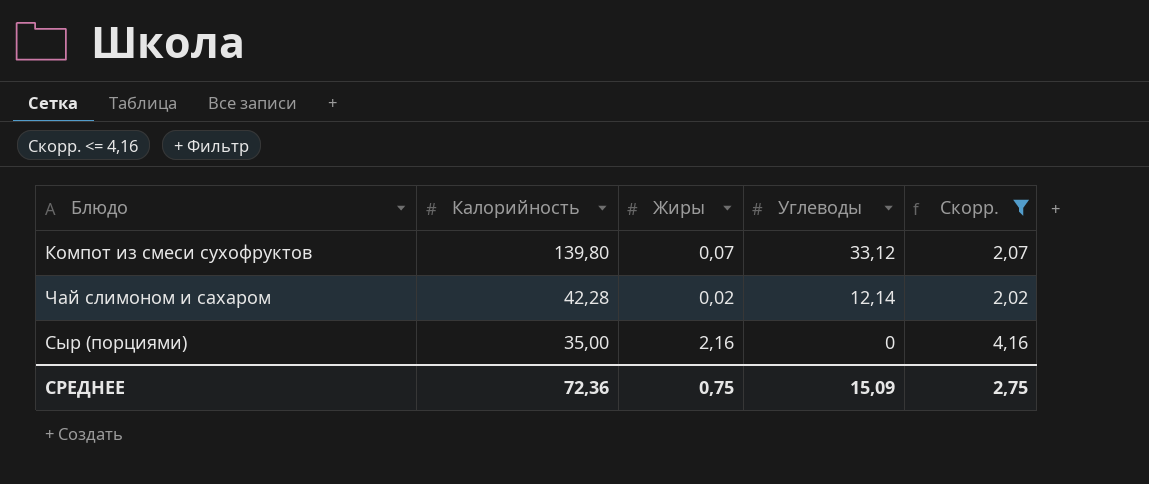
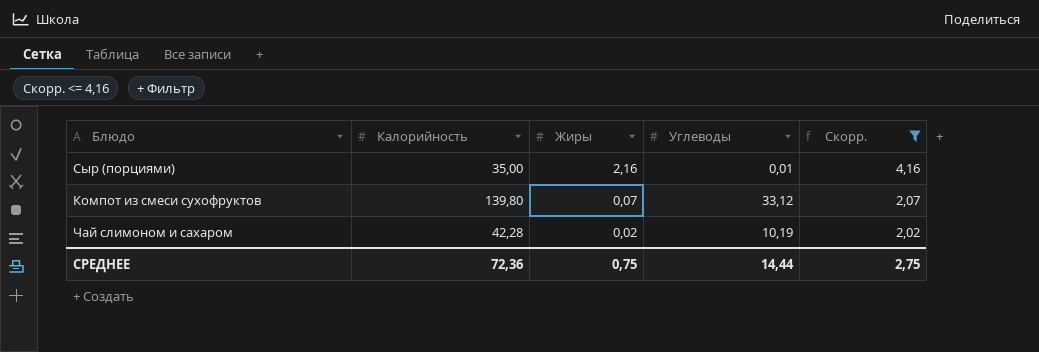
row order: Калорийность descending -> Жиры descending
Сыр (порциями) | Углеводы: 0 -> 0,01
Чай слимоном и сахаром | Углеводы: 12,14 -> 10,19
СРЕДНЕЕ | Углеводы: 15,09 -> 14,44

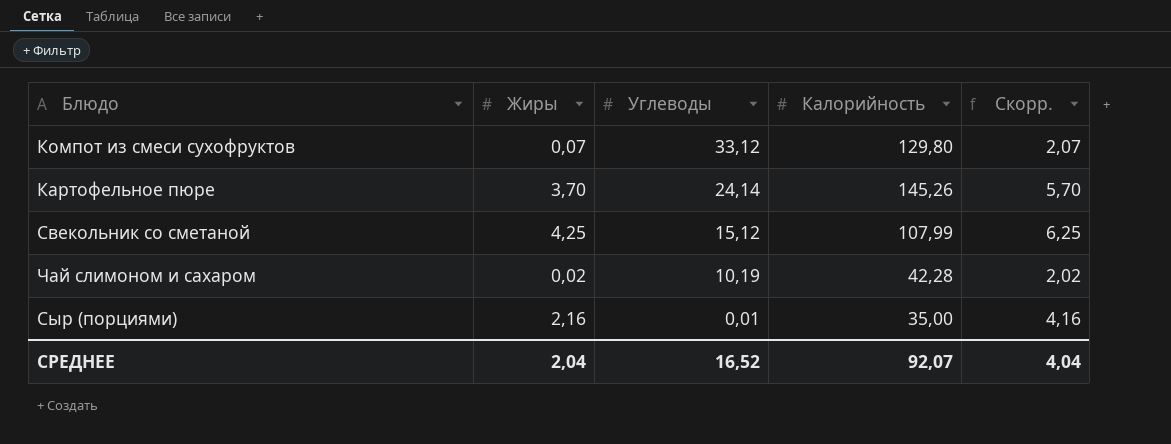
filter: Скорр. <= 4,16 -> none
row order: Жиры descending -> Углеводы descending
column Калорийность | position: 2 -> 4
Компот из смеси сухофруктов | Калорийность: 139,80 -> 129,80
СРЕДНЕЕ | Жиры: 0,75 -> 2,04
СРЕДНЕЕ | Углеводы: 14,44 -> 16,52
СРЕДНЕЕ | Калорийность: 72,36 -> 92,07
СРЕДНЕЕ | Скорр.: 2,75 -> 4,04

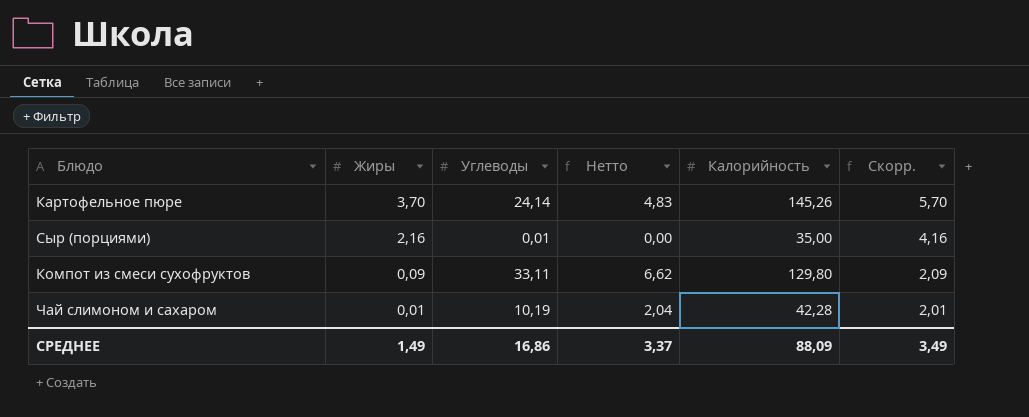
row order: Углеводы descending -> Жиры descending
column Нетто | formula: none -> [Углеводы] * 0,2
row Свекольник со сметаной: 4,25 | 15,12 | 107,99 | 6,25 -> none
Компот из смеси сухофруктов | Жиры: 0,07 -> 0,09
Компот из смеси сухофруктов | Углеводы: 33,12 -> 33,11
Компот из смеси сухофруктов | Скорр.: 2,07 -> 2,09
Чай слимоном и сахаром | Жиры: 0,02 -> 0,01
Чай слимоном и сахаром | Скорр.: 2,02 -> 2,01
СРЕДНЕЕ | Жиры: 2,04 -> 1,49
СРЕДНЕЕ | Углеводы: 16,52 -> 16,86
СРЕДНЕЕ | Калорийность: 92,07 -> 88,09
СРЕДНЕЕ | Скорр.: 4,04 -> 3,49

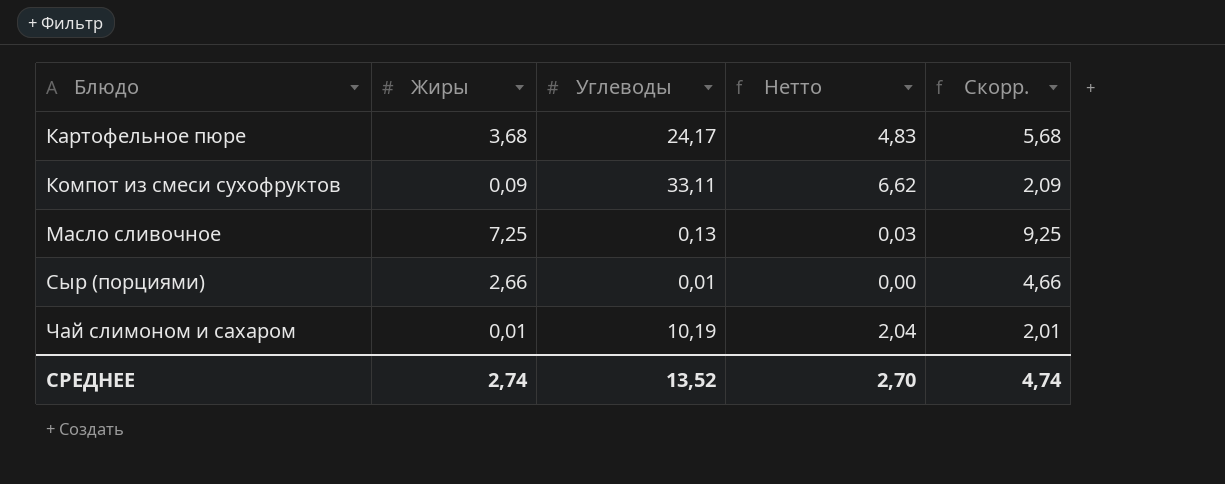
row order: Жиры descending -> Блюдо ascending
column Калорийность | position: 5 -> none
Картофельное пюре | Жиры: 3,70 -> 3,68
Картофельное пюре | Углеводы: 24,14 -> 24,17
Картофельное пюре | Скорр.: 5,70 -> 5,68
row Масло сливочное: none -> 7,25 | 0,13 | 0,03 | 9,25
Сыр (порциями) | Жиры: 2,16 -> 2,66
Сыр (порциями) | Скорр.: 4,16 -> 4,66
СРЕДНЕЕ | Жиры: 1,49 -> 2,74
СРЕДНЕЕ | Углеводы: 16,86 -> 13,52
СРЕДНЕЕ | Нетто: 3,37 -> 2,70
СРЕДНЕЕ | Скорр.: 3,49 -> 4,74

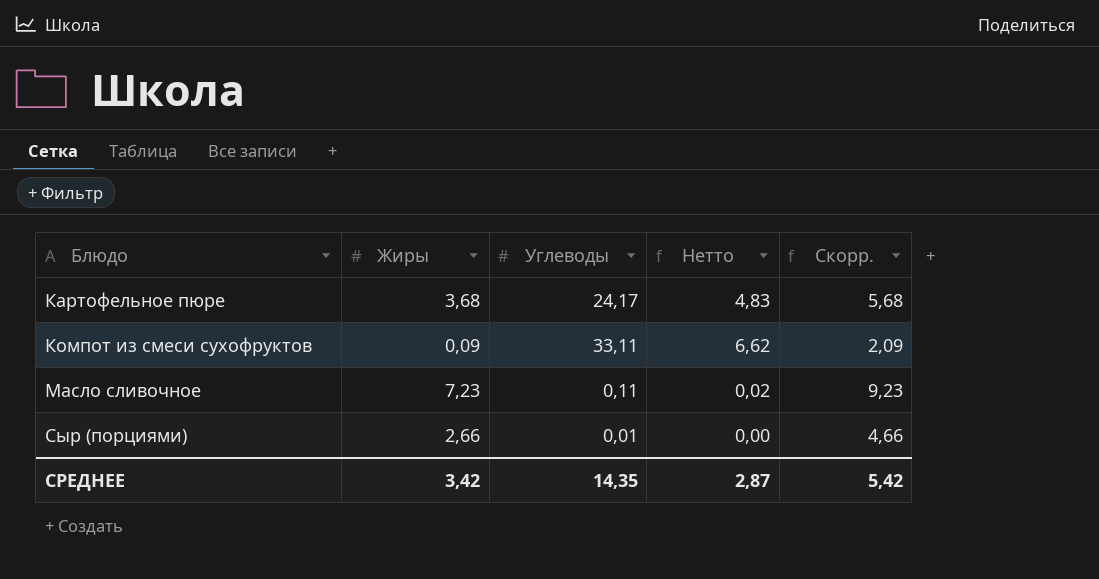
row Чай слимоном и сахаром: 0,01 | 10,19 | 2,04 | 2,01 -> none
Масло сливочное | Жиры: 7,25 -> 7,23
Масло сливочное | Углеводы: 0,13 -> 0,11
Масло сливочное | Нетто: 0,03 -> 0,02
Масло сливочное | Скорр.: 9,25 -> 9,23
СРЕДНЕЕ | Жиры: 2,74 -> 3,42
СРЕДНЕЕ | Углеводы: 13,52 -> 14,35
СРЕДНЕЕ | Нетто: 2,70 -> 2,87
СРЕДНЕЕ | Скорр.: 4,74 -> 5,42

